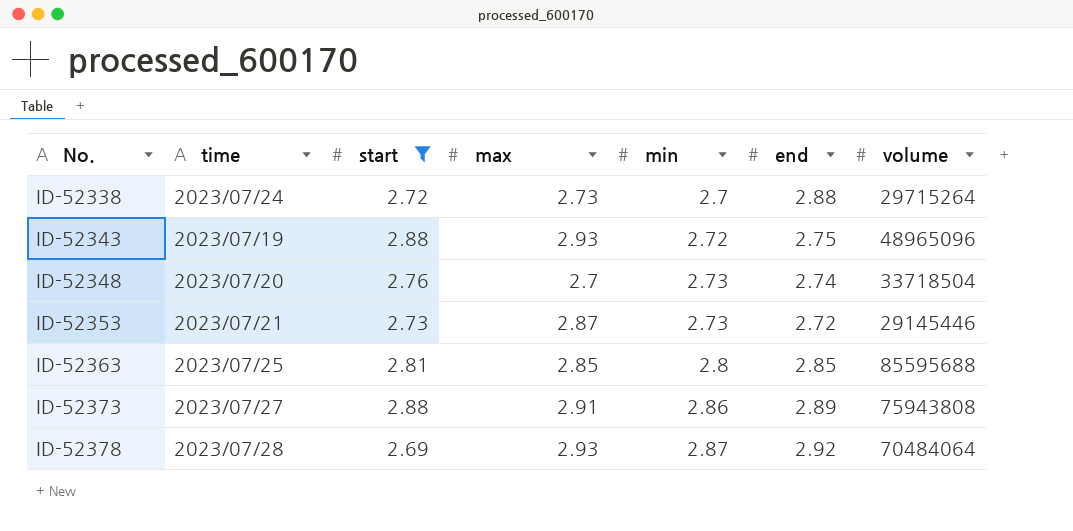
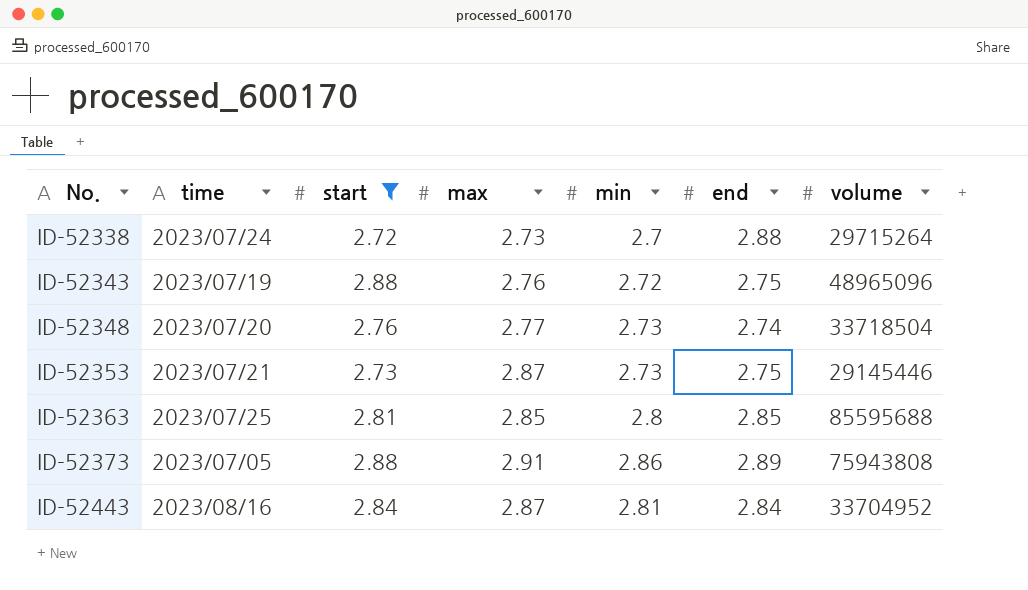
row ID-52378: 2023/07/28 | 2.69 | 2.93 | 2.87 | 2.92 | 70484064 -> none
ID-52343 | max: 2.93 -> 2.76
ID-52348 | max: 2.7 -> 2.77
ID-52353 | end: 2.72 -> 2.75
ID-52373 | time: 2023/07/27 -> 2023/07/05
row ID-52443: none -> 2023/08/16 | 2.84 | 2.87 | 2.81 | 2.84 | 33704952

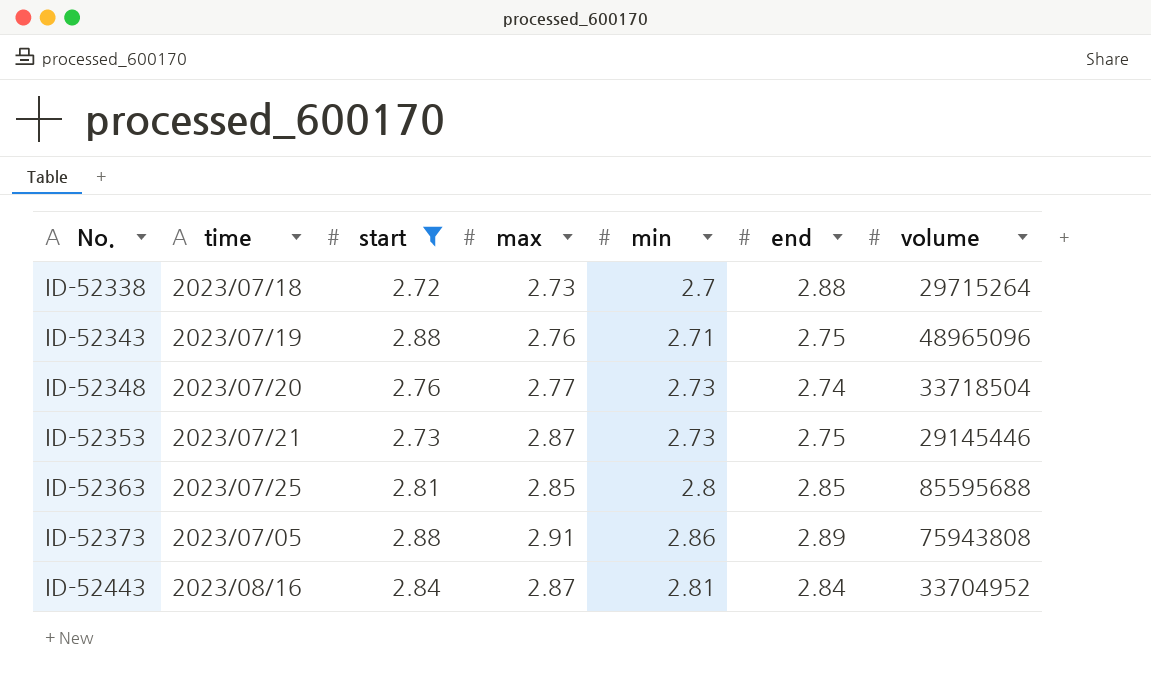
ID-52338 | time: 2023/07/24 -> 2023/07/18
ID-52343 | min: 2.72 -> 2.71

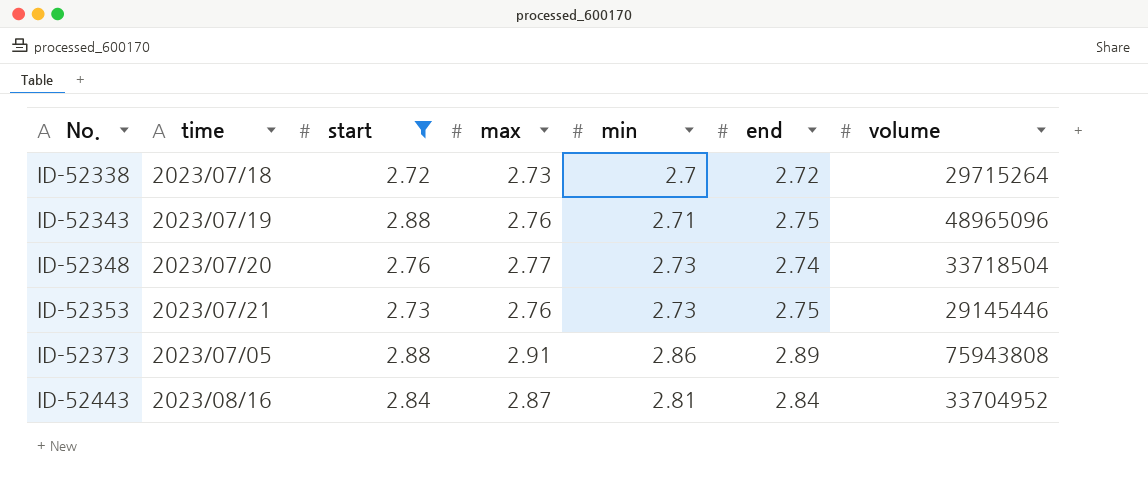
row ID-52363: 2023/07/25 | 2.81 | 2.85 | 2.8 | 2.85 | 85595688 -> none
ID-52338 | end: 2.88 -> 2.72
ID-52353 | max: 2.87 -> 2.76

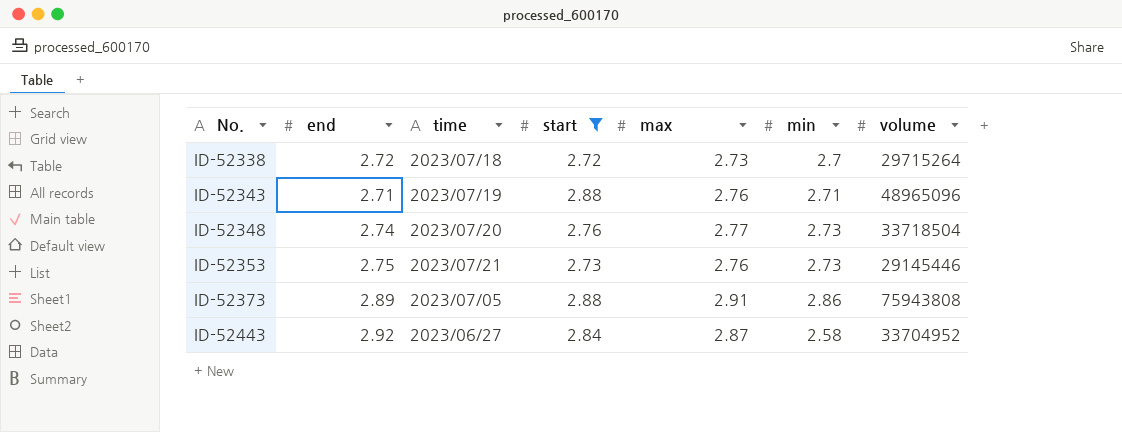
column end | position: 6 -> 2
ID-52343 | end: 2.75 -> 2.71
ID-52443 | end: 2.84 -> 2.92
ID-52443 | time: 2023/08/16 -> 2023/06/27
ID-52443 | min: 2.81 -> 2.58

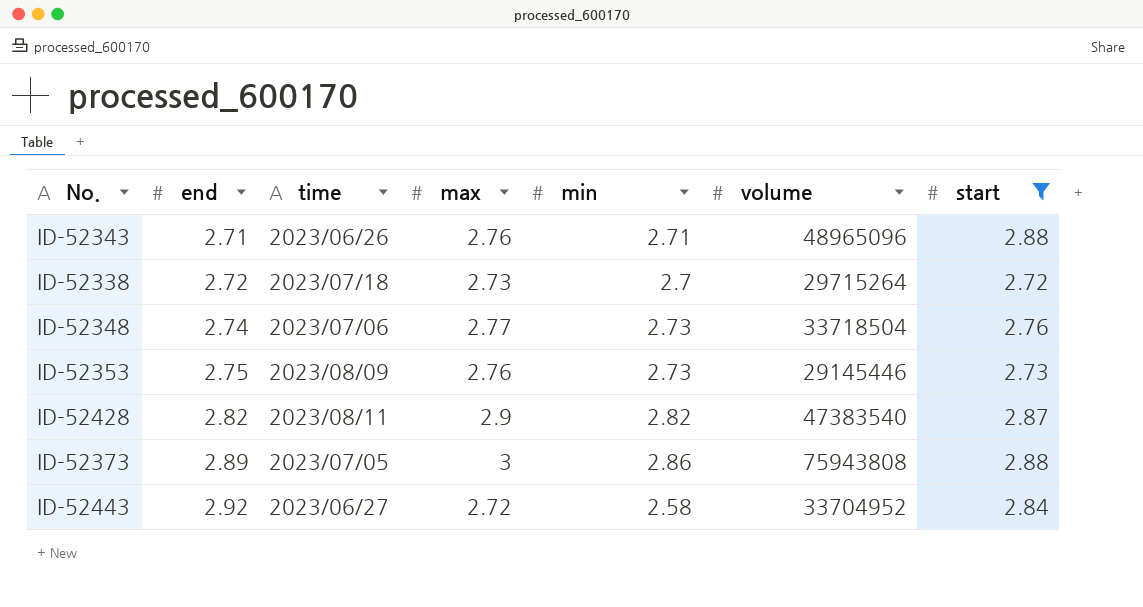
row order: No. ascending -> end ascending
column start | position: 4 -> 7
ID-52343 | time: 2023/07/19 -> 2023/06/26
ID-52348 | time: 2023/07/20 -> 2023/07/06
ID-52353 | time: 2023/07/21 -> 2023/08/09
row ID-52428: none -> 2.82 | 2023/08/11 | 2.9 | 2.82 | 47383540 | 2.87
ID-52373 | max: 2.91 -> 3
ID-52443 | max: 2.87 -> 2.72

